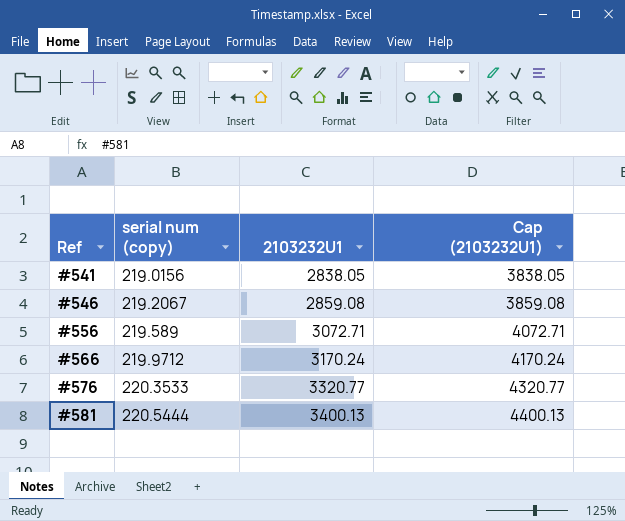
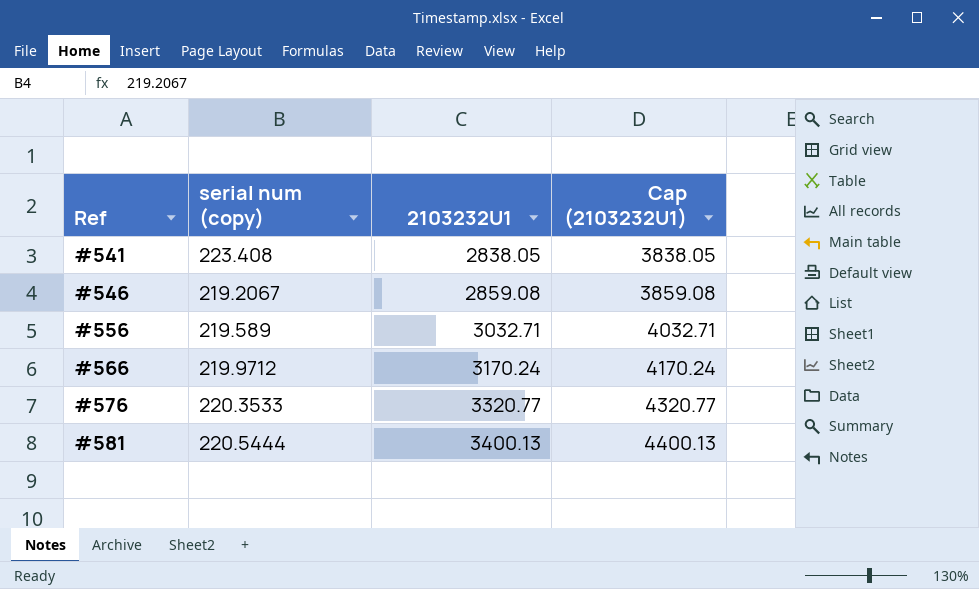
#541 | serial num (copy): 219.0156 -> 223.408
#556 | 2103232U1: 3072.71 -> 3032.71
#556 | Cap (2103232U1): 4072.71 -> 4032.71

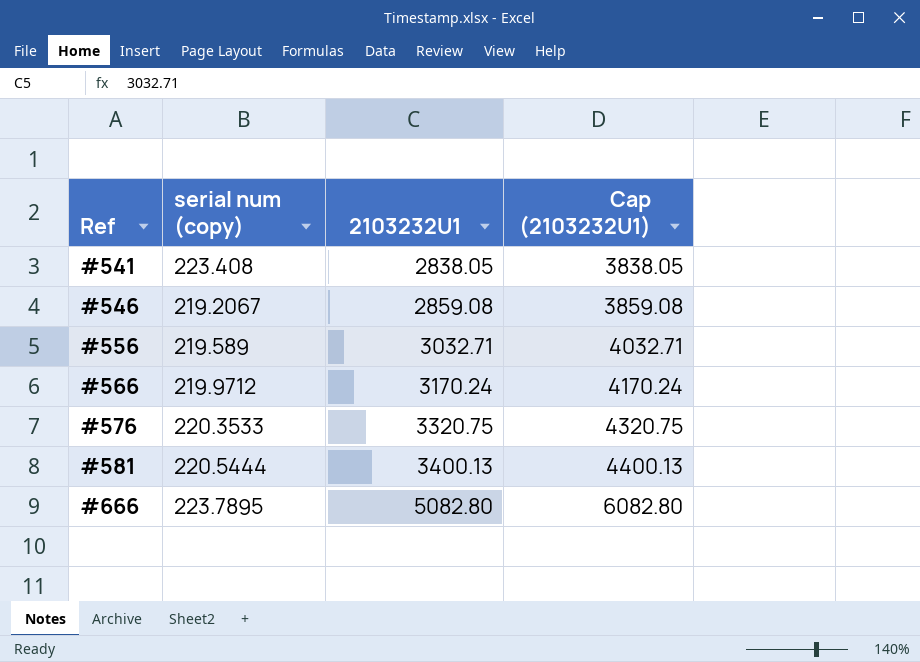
#576 | 2103232U1: 3320.77 -> 3320.75
#576 | Cap (2103232U1): 4320.77 -> 4320.75
row #666: none -> 223.7895 | 5082.80 | 6082.80

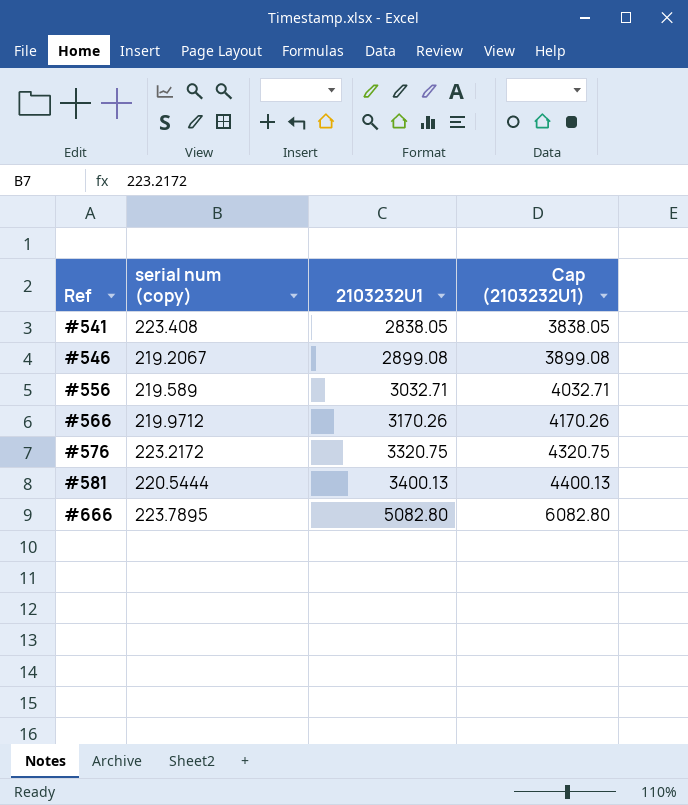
#546 | 2103232U1: 2859.08 -> 2899.08
#546 | Cap (2103232U1): 3859.08 -> 3899.08
#566 | 2103232U1: 3170.24 -> 3170.26
#566 | Cap (2103232U1): 4170.24 -> 4170.26
#576 | serial num (copy): 220.3533 -> 223.2172

